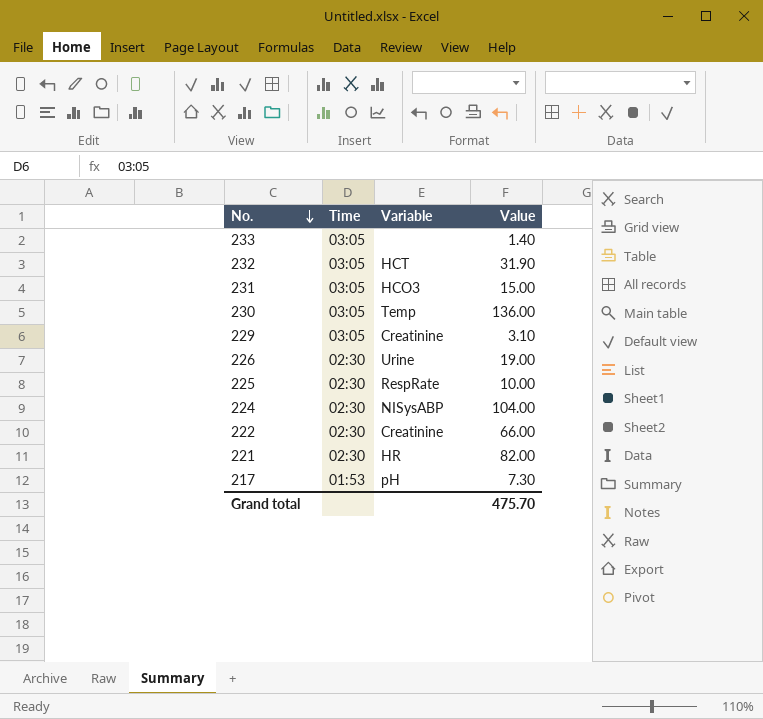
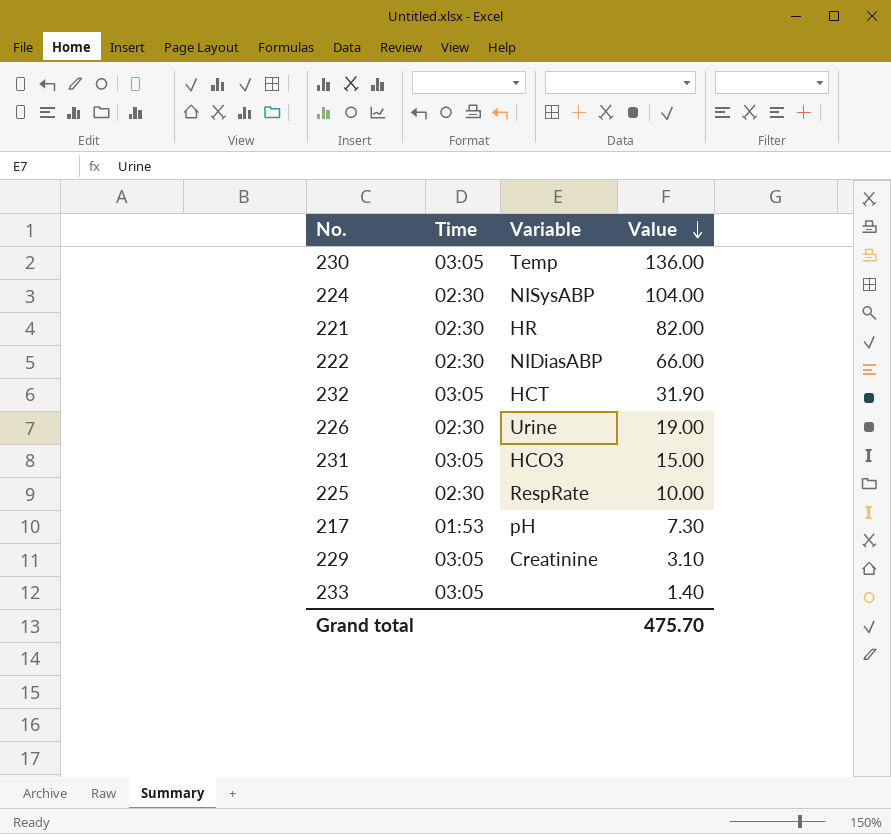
row order: No. descending -> Value descending
222 | Variable: Creatinine -> NIDiasABP

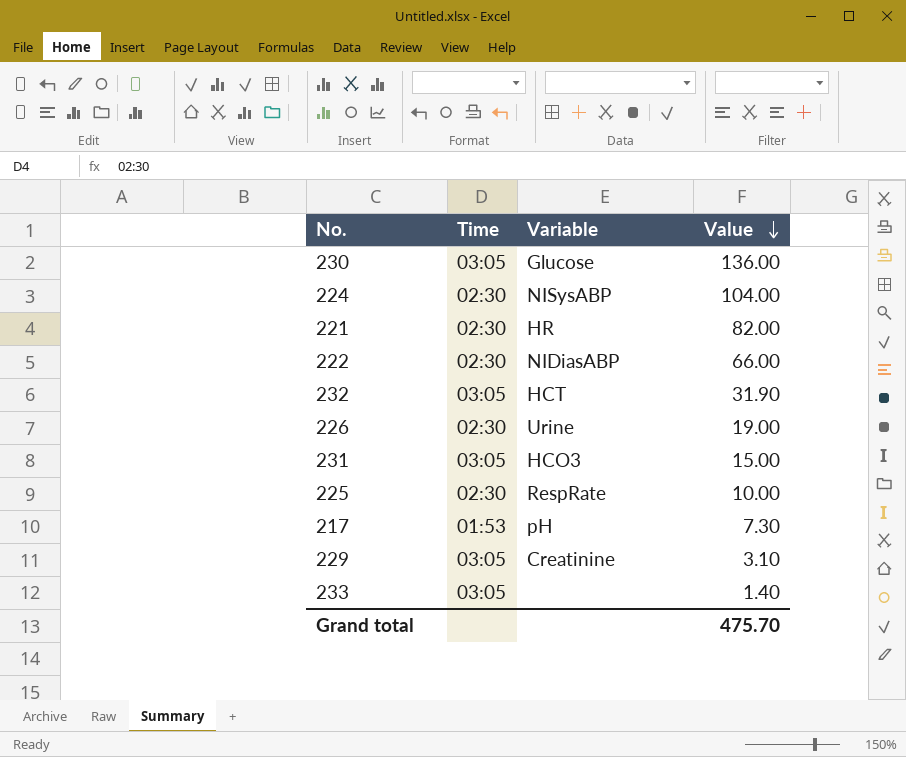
230 | Variable: Temp -> Glucose

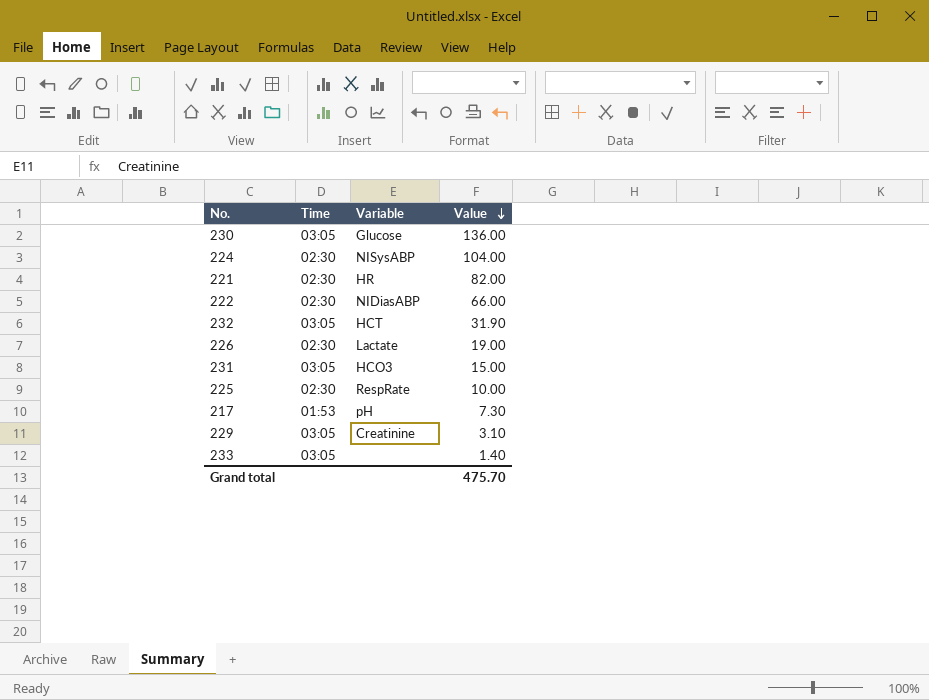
226 | Variable: Urine -> Lactate

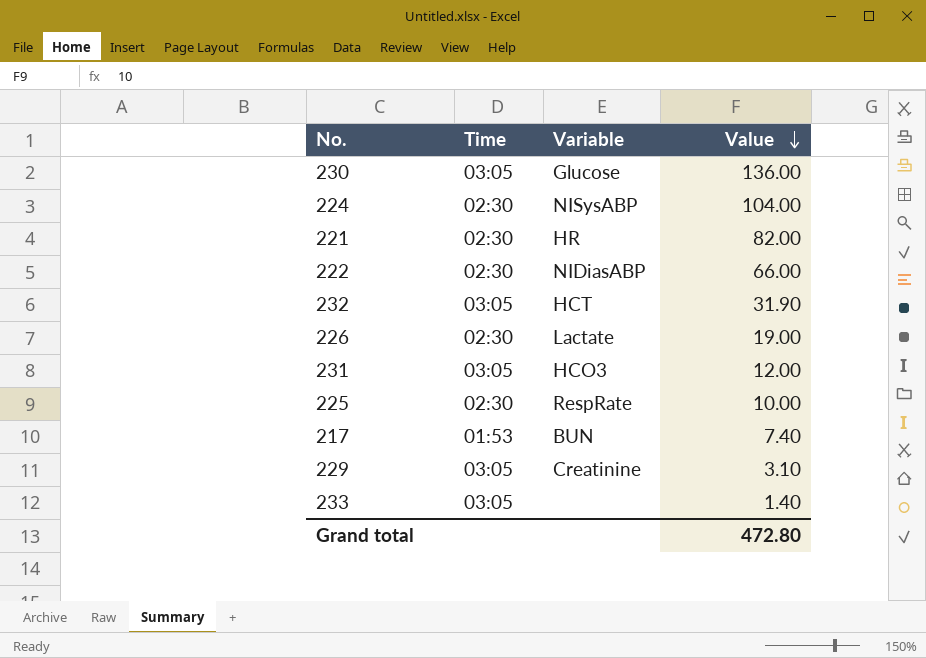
231 | Value: 15.00 -> 12.00
217 | Variable: pH -> BUN
217 | Value: 7.30 -> 7.40
Grand total | Value: 475.70 -> 472.80

